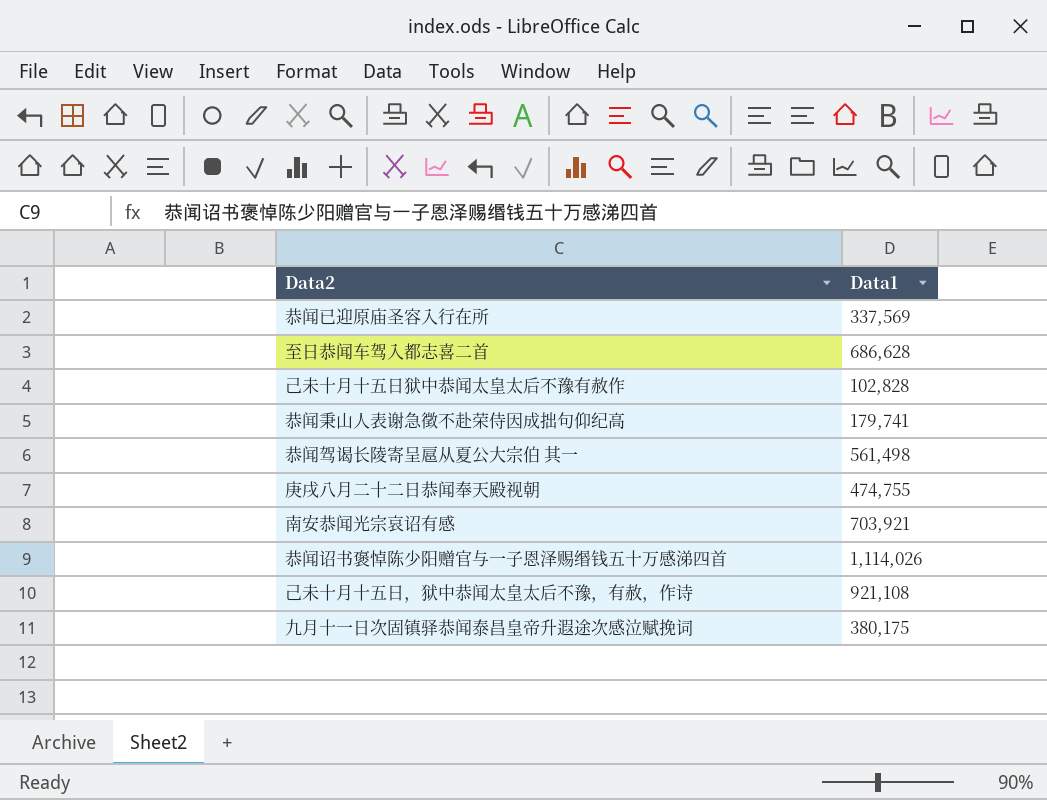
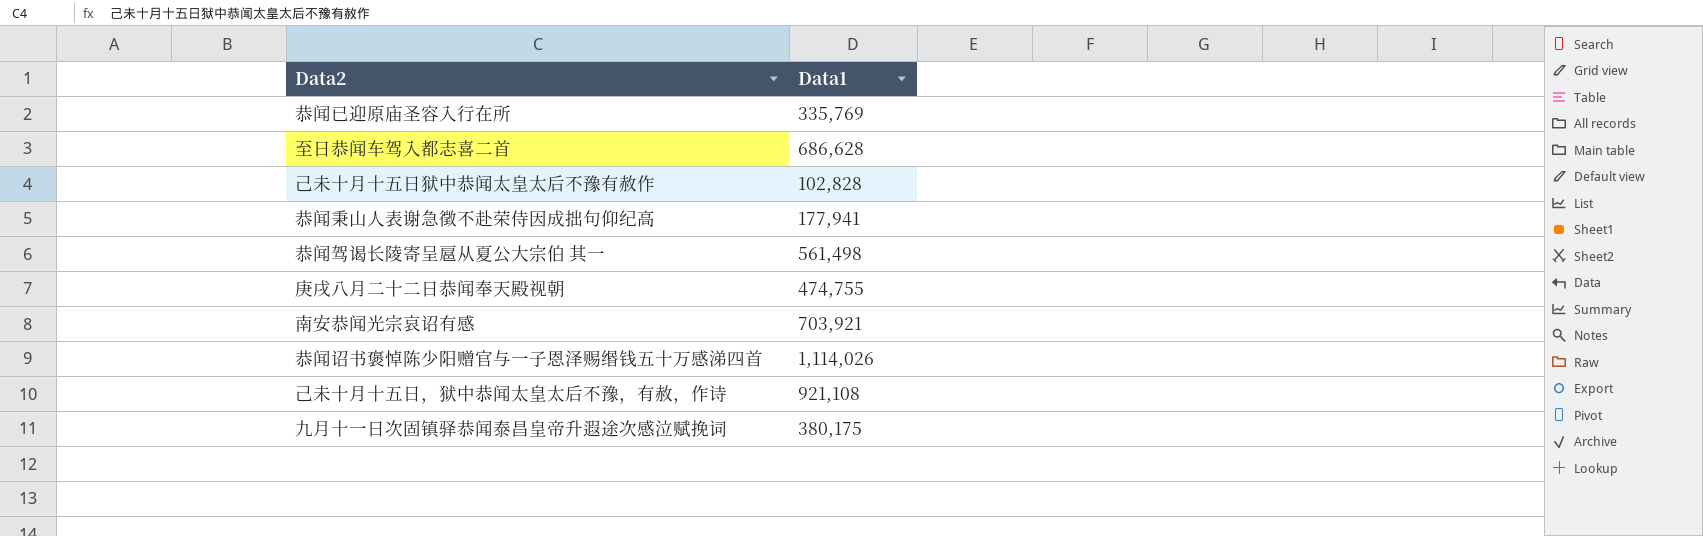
恭闻已迎原庙圣容入行在所 | Data1: 337,569 -> 335,769
恭闻秉山人表谢急徵不赴荣侍因成拙句仰纪高 | Data1: 179,741 -> 177,941

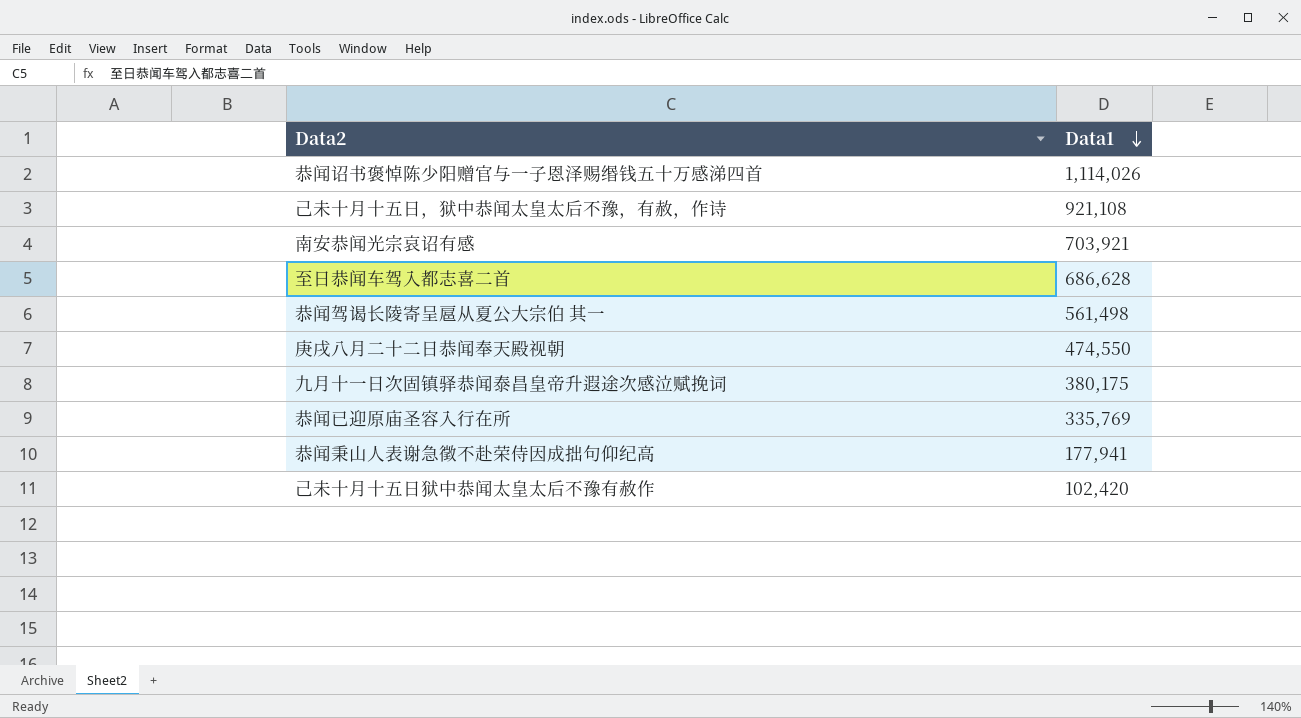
row order: none -> Data1 descending
庚戌八月二十二日恭闻奉天殿视朝 | Data1: 474,755 -> 474,550
己未十月十五日狱中恭闻太皇太后不豫有赦作 | Data1: 102,828 -> 102,420

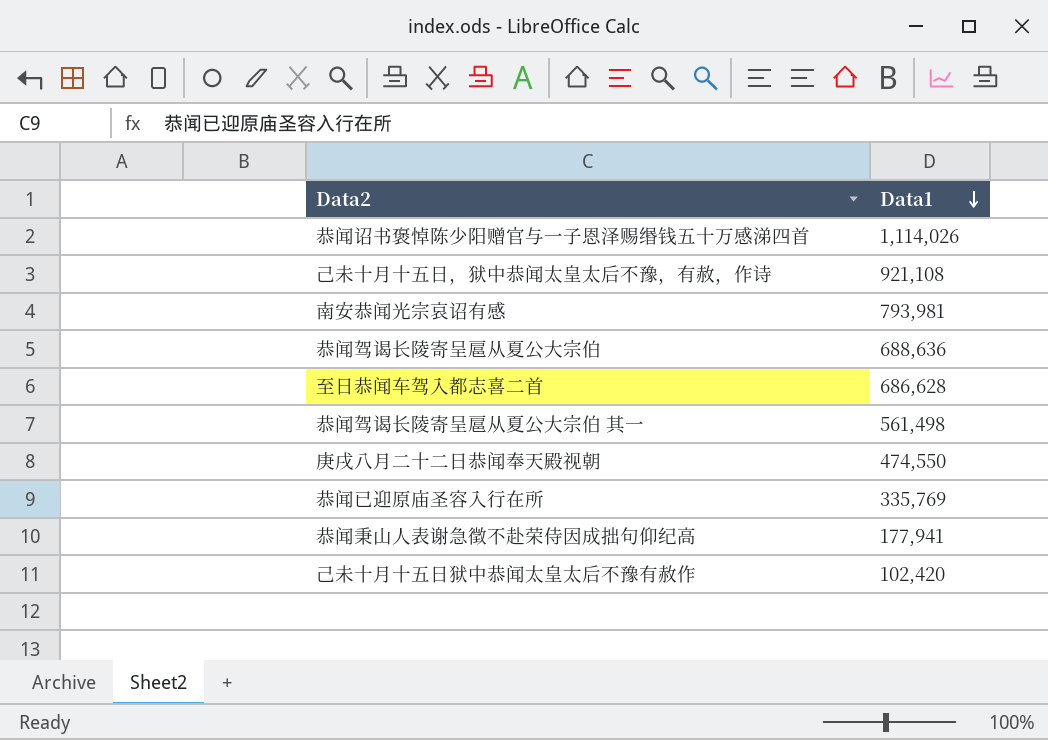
row 九月十一日次固镇驿恭闻泰昌皇帝升遐途次感泣赋挽词: 380,175 -> none
南安恭闻光宗哀诏有感 | Data1: 703,921 -> 793,981
row 恭闻驾谒长陵寄呈扈从夏公大宗伯: none -> 688,636

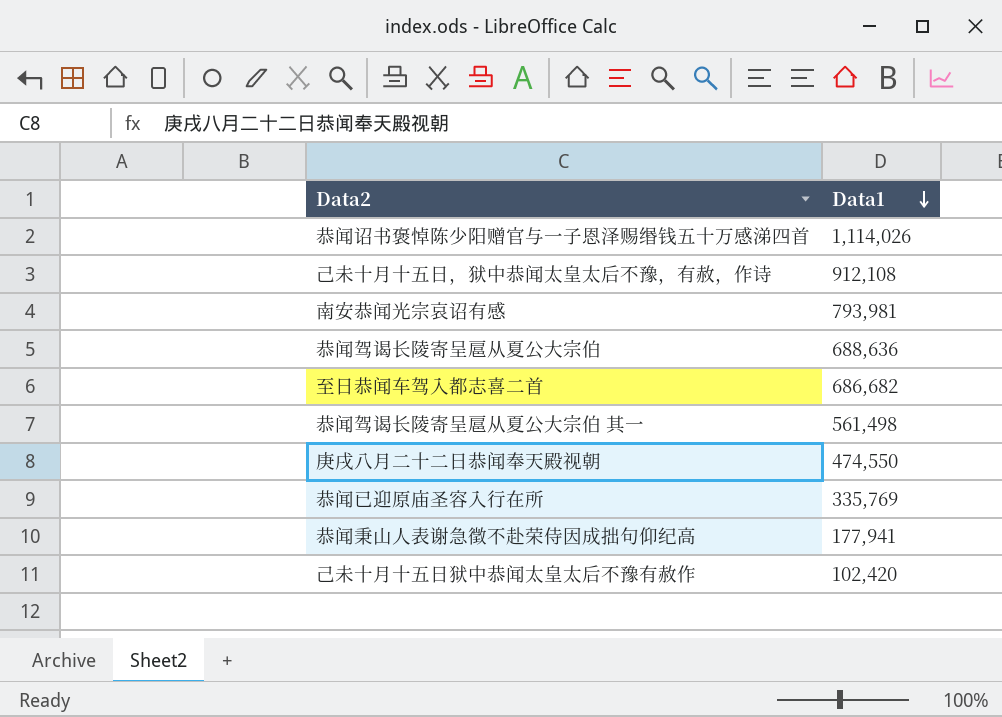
己未十月十五日，狱中恭闻太皇太后不豫，有赦，作诗 | Data1: 921,108 -> 912,108
至日恭闻车驾入都志喜二首 | Data1: 686,628 -> 686,682

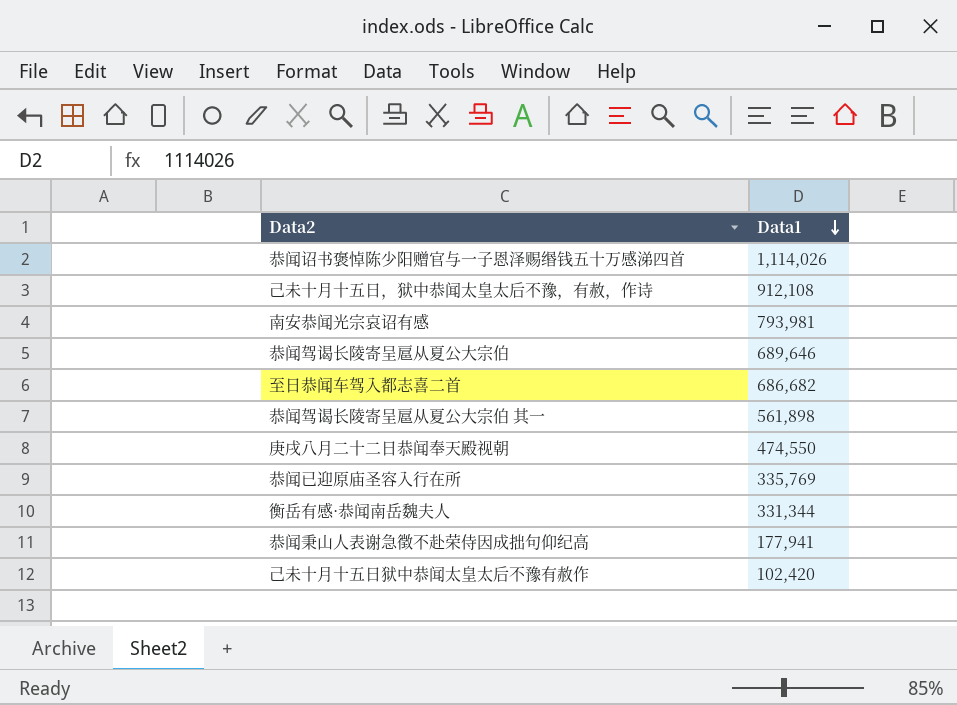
恭闻驾谒长陵寄呈扈从夏公大宗伯 | Data1: 688,636 -> 689,646
恭闻驾谒长陵寄呈扈从夏公大宗伯 其一 | Data1: 561,498 -> 561,898
row 衡岳有感·恭闻南岳魏夫人: none -> 331,344

